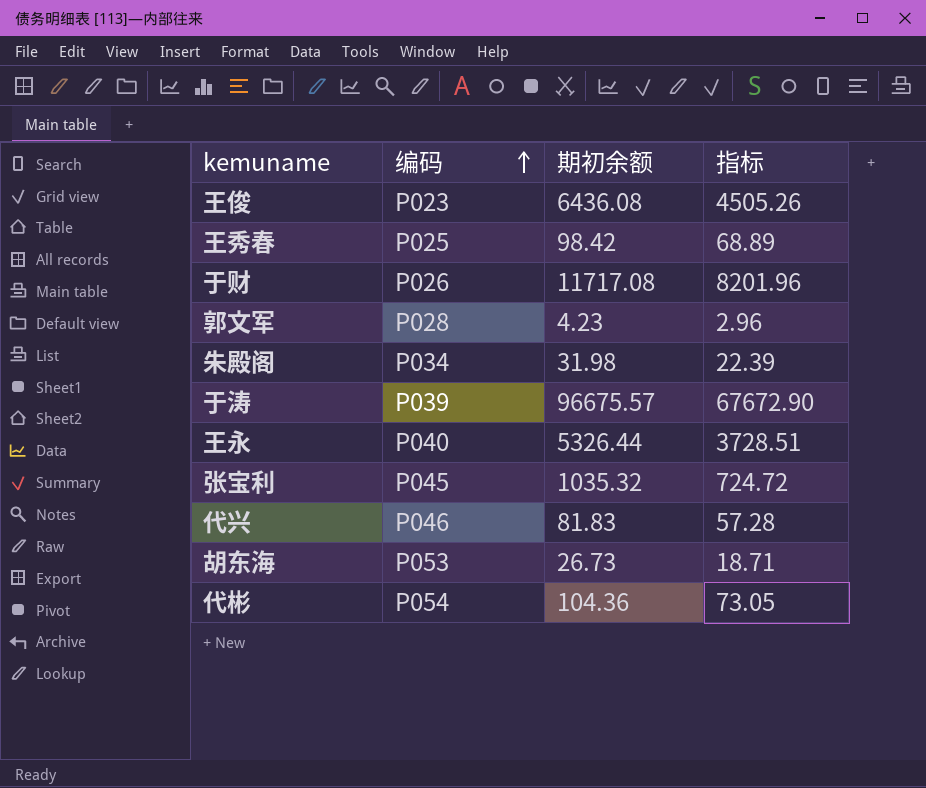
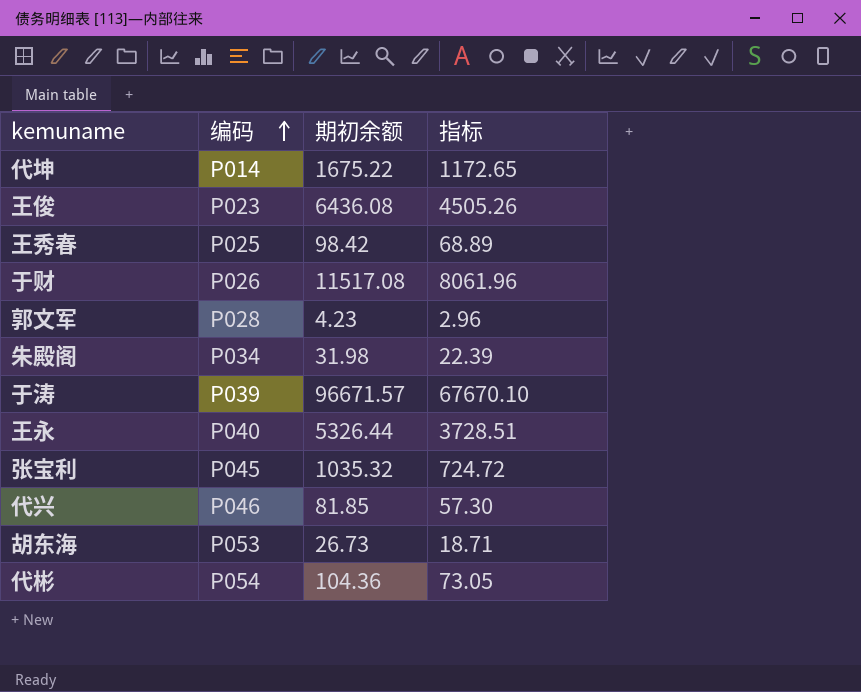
row 代坤: none -> P014 | 1675.22 | 1172.65
于财 | 期初余额: 11717.08 -> 11517.08
于财 | 指标: 8201.96 -> 8061.96
于涛 | 期初余额: 96675.57 -> 96671.57
于涛 | 指标: 67672.90 -> 67670.10
代兴 | 期初余额: 81.83 -> 81.85
代兴 | 指标: 57.28 -> 57.30

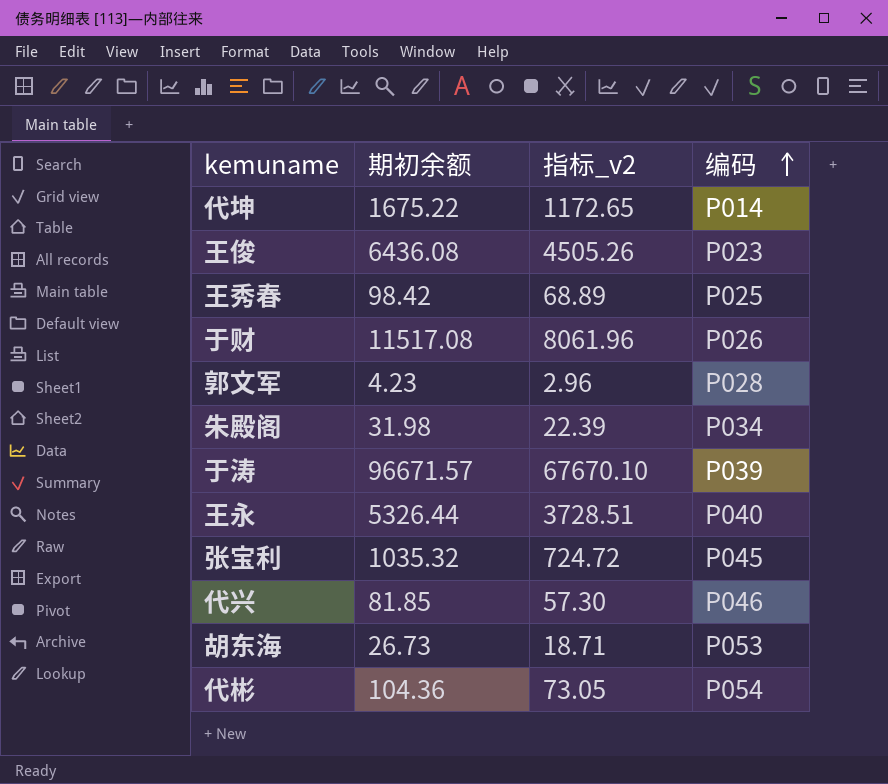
column name: 指标 -> 指标_v2
column 编码 | position: 2 -> 4

